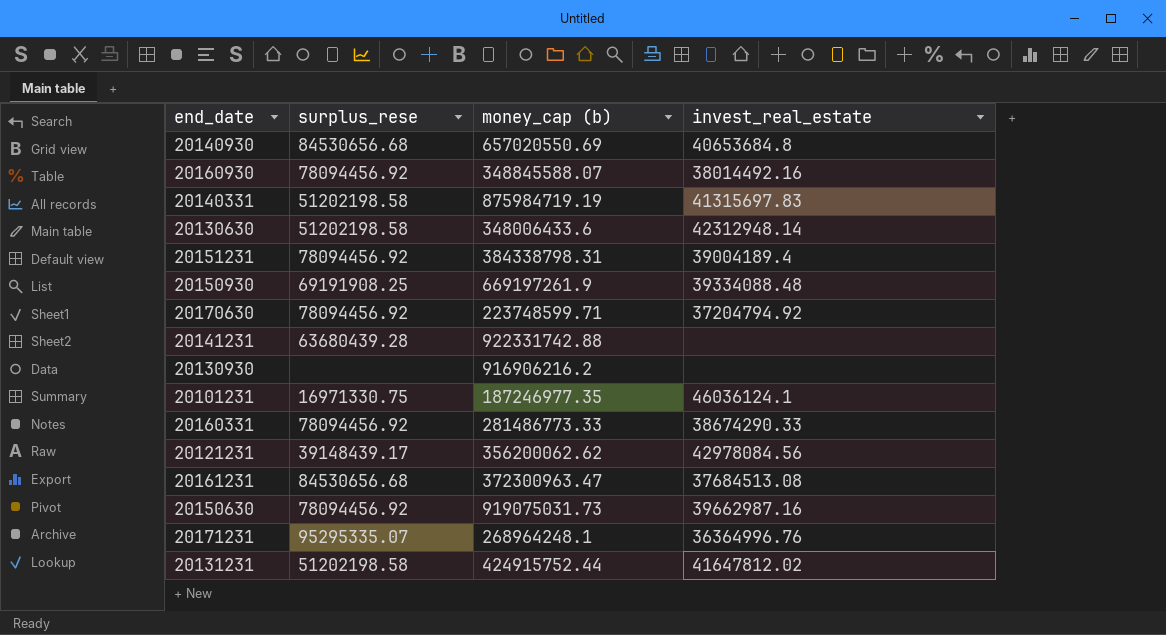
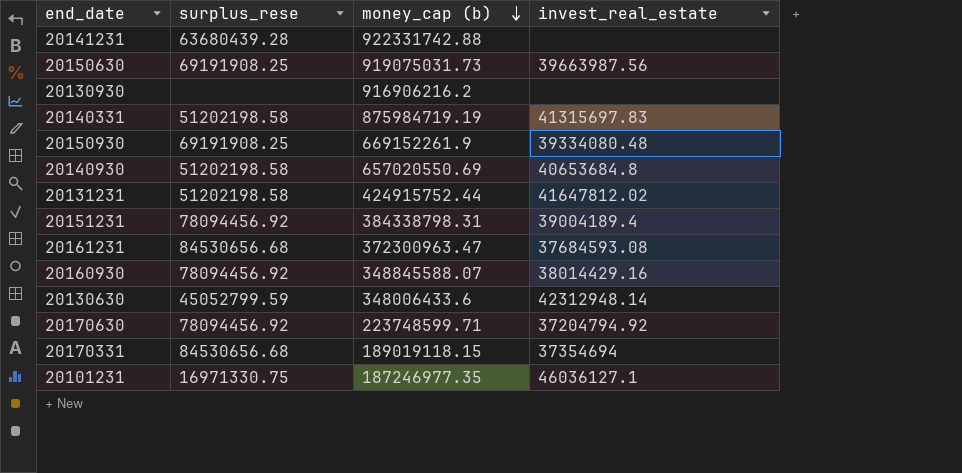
row order: none -> money_cap (b) descending
row 20160331: 78094456.92 | 281486773.33 | 38674290.33 -> none
row 20121231: 39148439.17 | 356200062.62 | 42978084.56 -> none
row 20171231: 95295335.07 | 268964248.1 | 36364996.76 -> none
20150630 | surplus_rese: 78094456.92 -> 69191908.25
20150630 | invest_real_estate: 39662987.16 -> 39663987.56
20150930 | money_cap (b): 669197261.9 -> 669152261.9
20150930 | invest_real_estate: 39334088.48 -> 39334080.48
20140930 | surplus_rese: 84530656.68 -> 51202198.58
20161231 | invest_real_estate: 37684513.08 -> 37684593.08
20160930 | invest_real_estate: 38014492.16 -> 38014429.16
20130630 | surplus_rese: 51202198.58 -> 45052799.59
row 20170331: none -> 84530656.68 | 189019118.15 | 37354694
20101231 | invest_real_estate: 46036124.1 -> 46036127.1

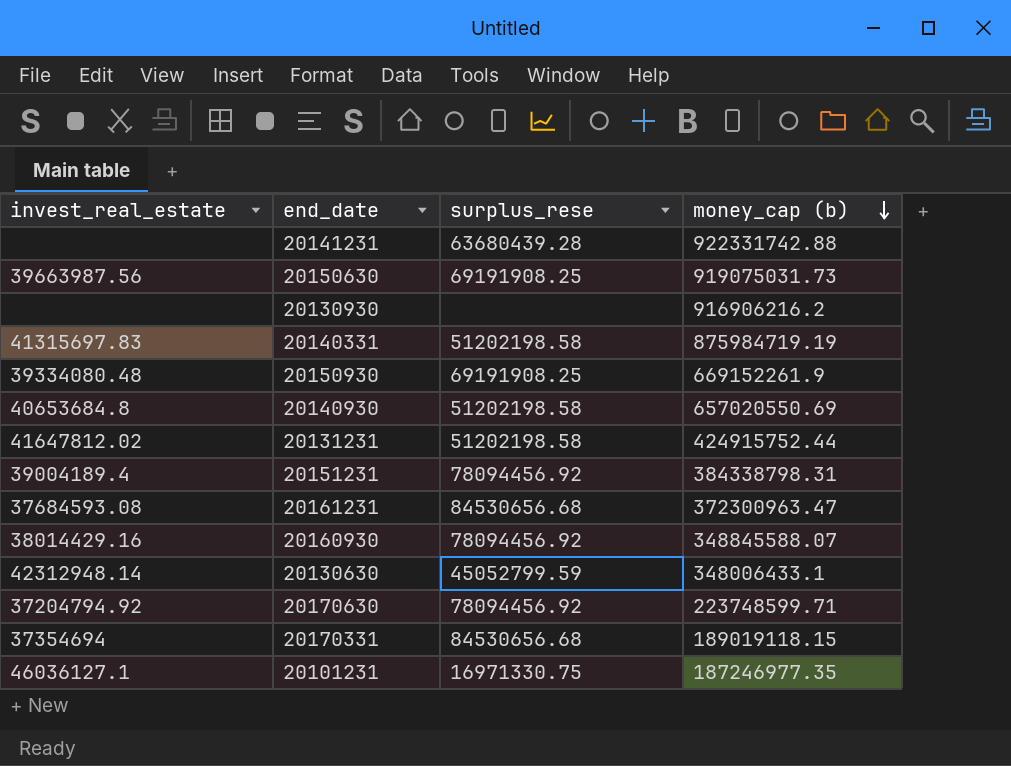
column invest_real_estate | position: 4 -> 1
20130630 | money_cap (b): 348006433.6 -> 348006433.1

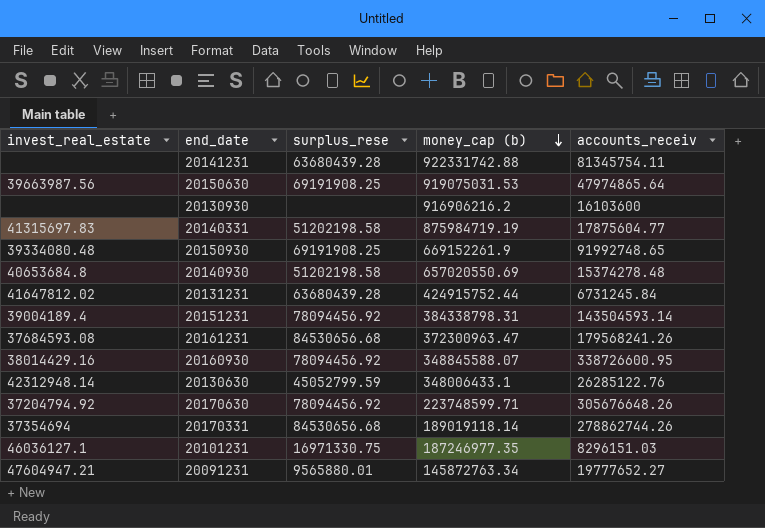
column accounts_receiv | position: none -> 5
20150630 | money_cap (b): 919075031.73 -> 919075031.53
20131231 | surplus_rese: 51202198.58 -> 63680439.28
20170331 | money_cap (b): 189019118.15 -> 189019118.14
row 20091231: none -> 47604947.21 | 9565880.01 | 145872763.34 | 19777652.27

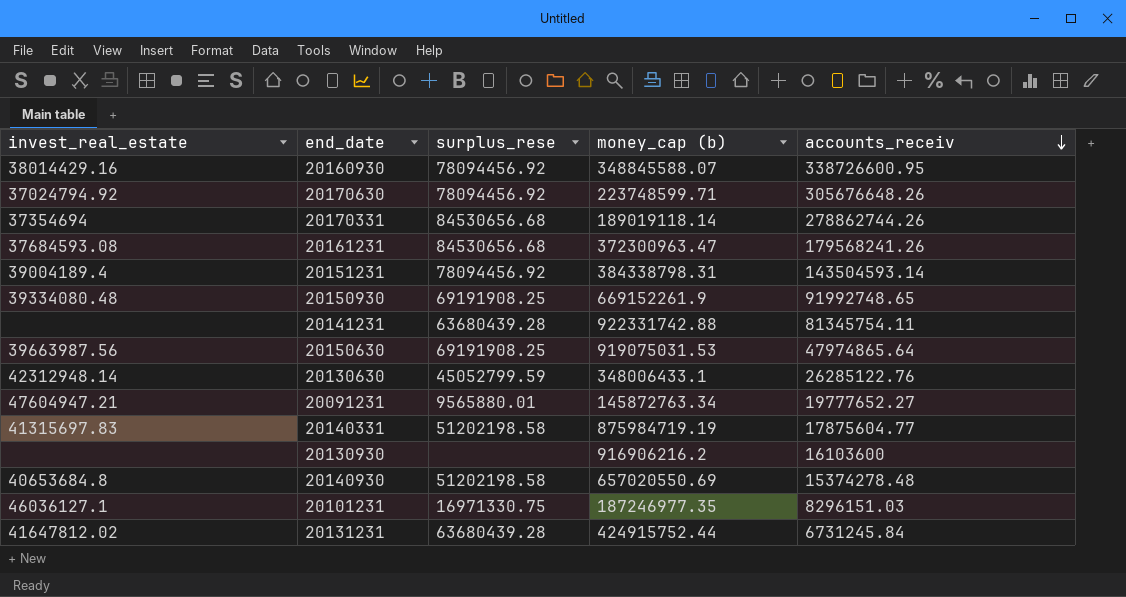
row order: money_cap (b) descending -> accounts_receiv descending
20170630 | invest_real_estate: 37204794.92 -> 37024794.92

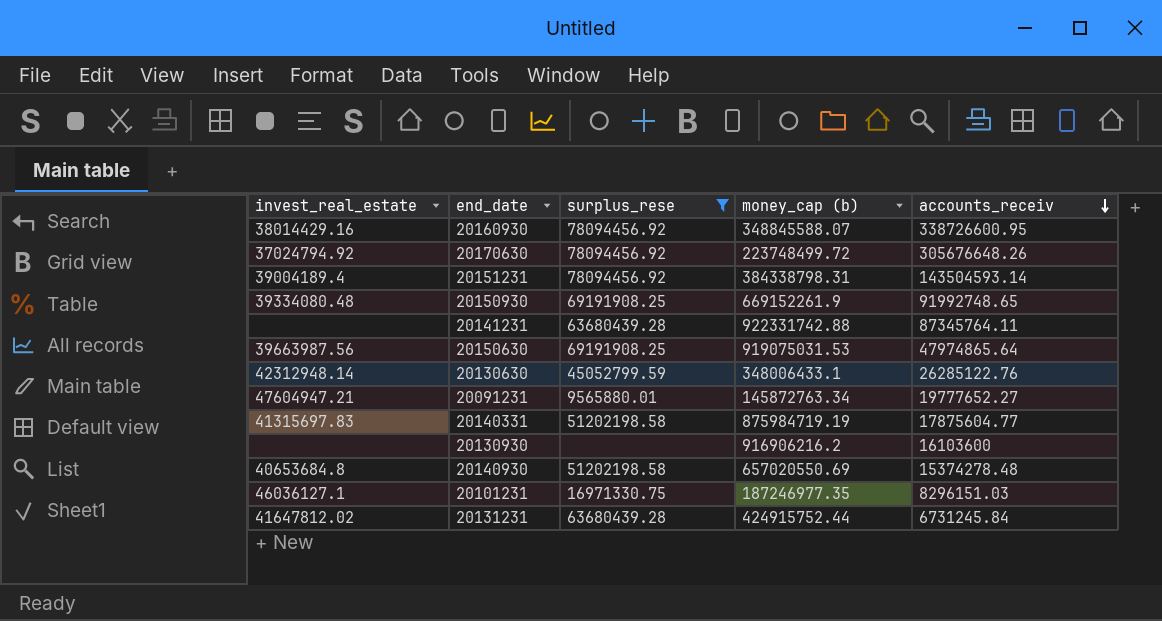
filter: none -> surplus_rese != 84530656.68
20170630 | money_cap (b): 223748599.71 -> 223748499.72
20141231 | accounts_receiv: 81345754.11 -> 87345764.11

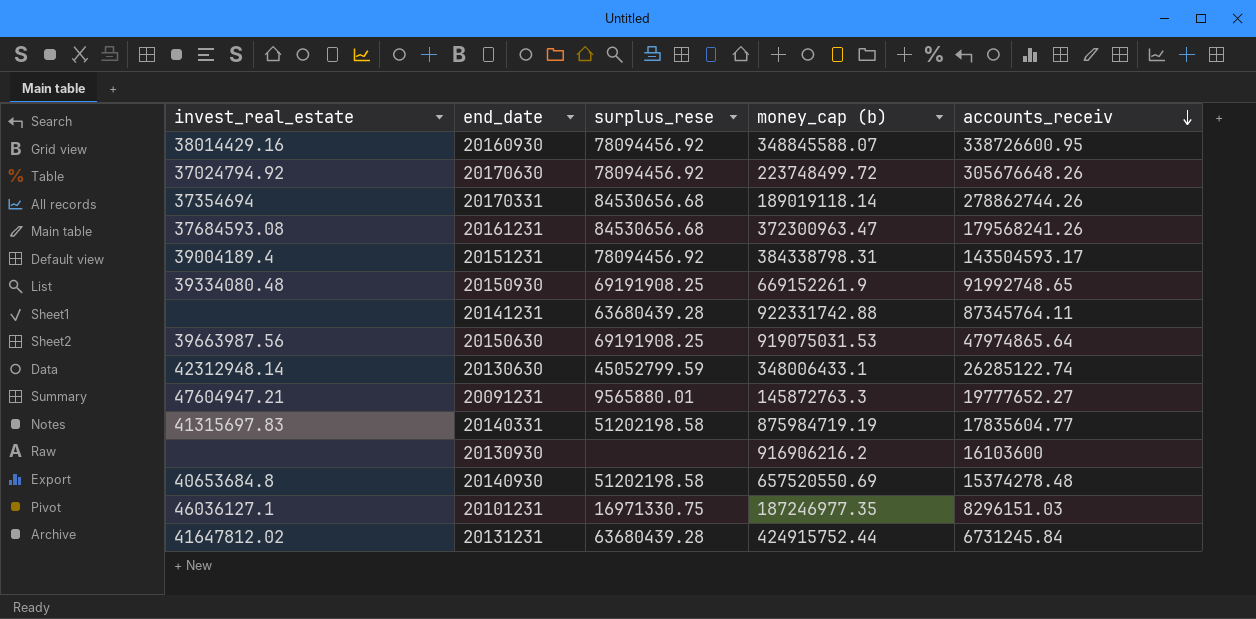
filter: surplus_rese != 84530656.68 -> none
20151231 | accounts_receiv: 143504593.14 -> 143504593.17
20130630 | accounts_receiv: 26285122.76 -> 26285122.74
20091231 | money_cap (b): 145872763.34 -> 145872763.3
20140331 | accounts_receiv: 17875604.77 -> 17835604.77
20140930 | money_cap (b): 657020550.69 -> 657520550.69

